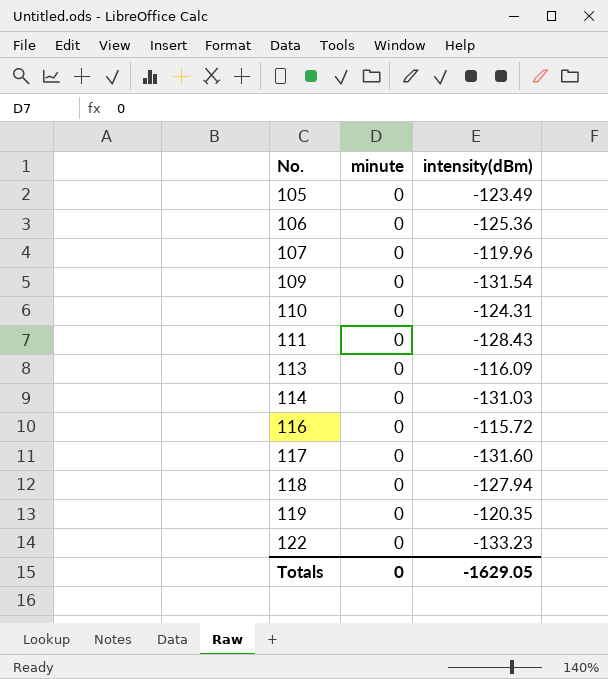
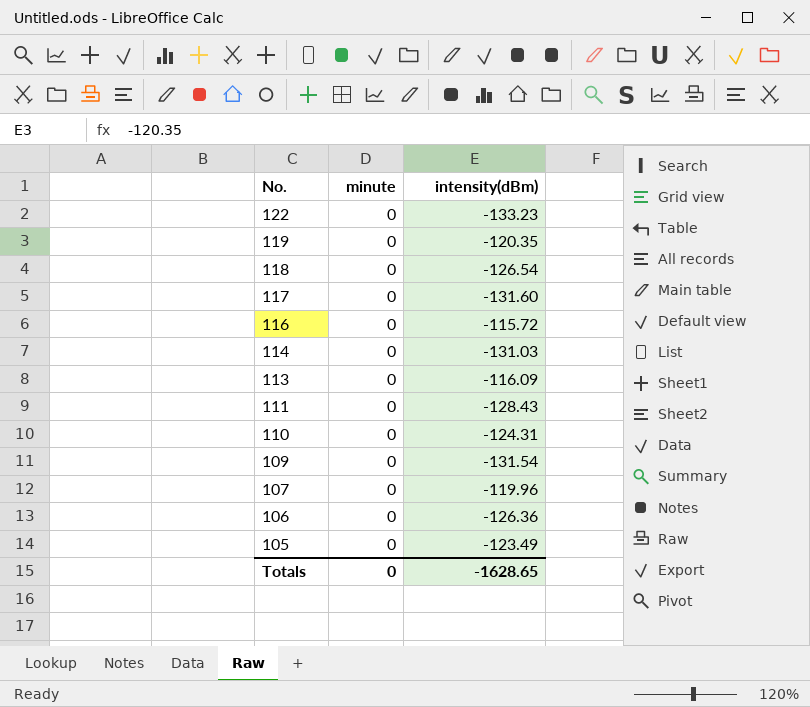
row order: No. ascending -> No. descending
118 | intensity(dBm): -127.94 -> -126.54
106 | intensity(dBm): -125.36 -> -126.36
Totals | intensity(dBm): -1629.05 -> -1628.65

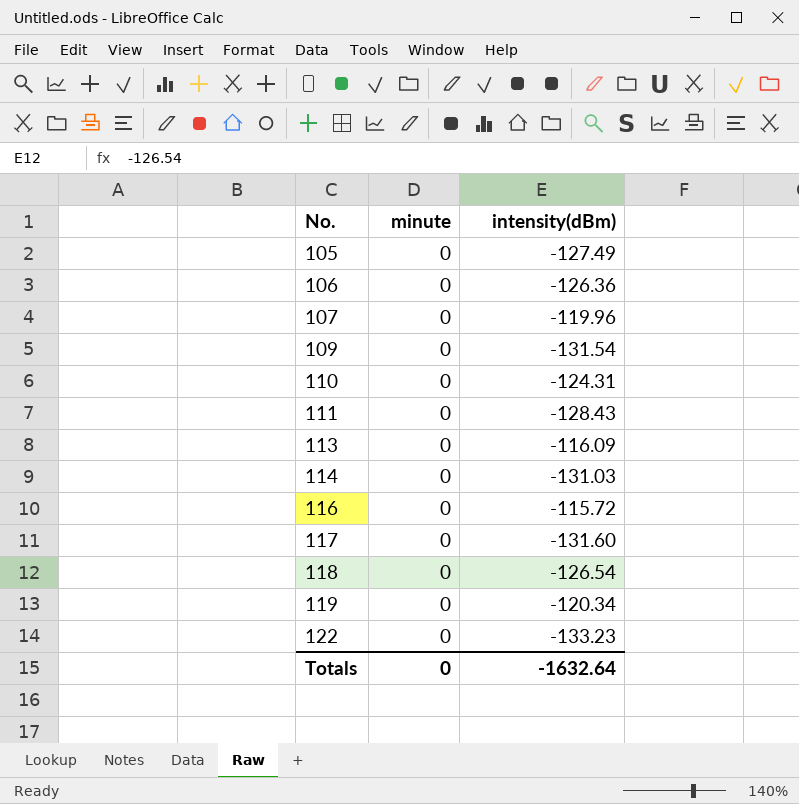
row order: No. descending -> No. ascending
105 | intensity(dBm): -123.49 -> -127.49
119 | intensity(dBm): -120.35 -> -120.34
Totals | intensity(dBm): -1628.65 -> -1632.64

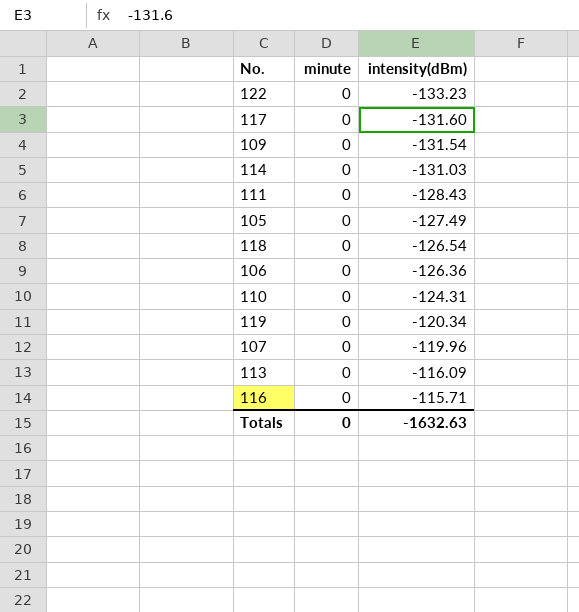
row order: No. ascending -> intensity(dBm) ascending
116 | intensity(dBm): -115.72 -> -115.71
Totals | intensity(dBm): -1632.64 -> -1632.63

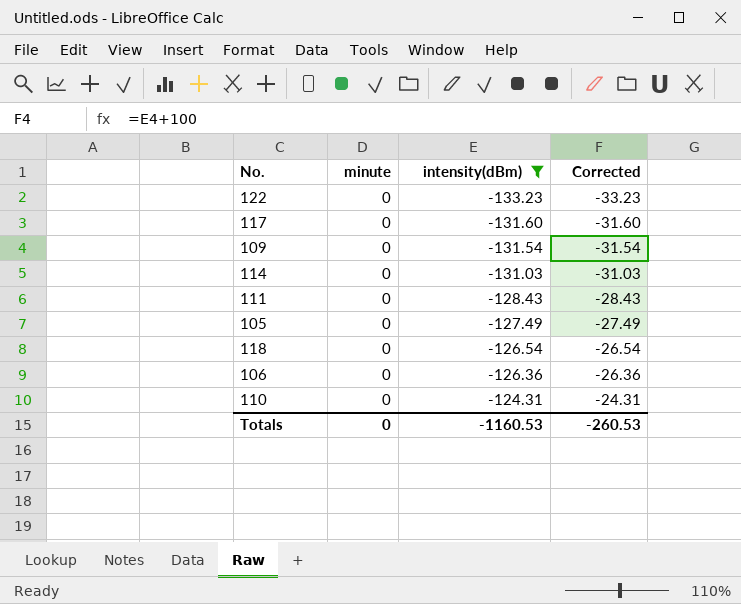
filter: none -> intensity(dBm) <= -124.31
column Corrected | formula: none -> [intensity(dBm)] + 100
Totals | intensity(dBm): -1632.63 -> -1160.53

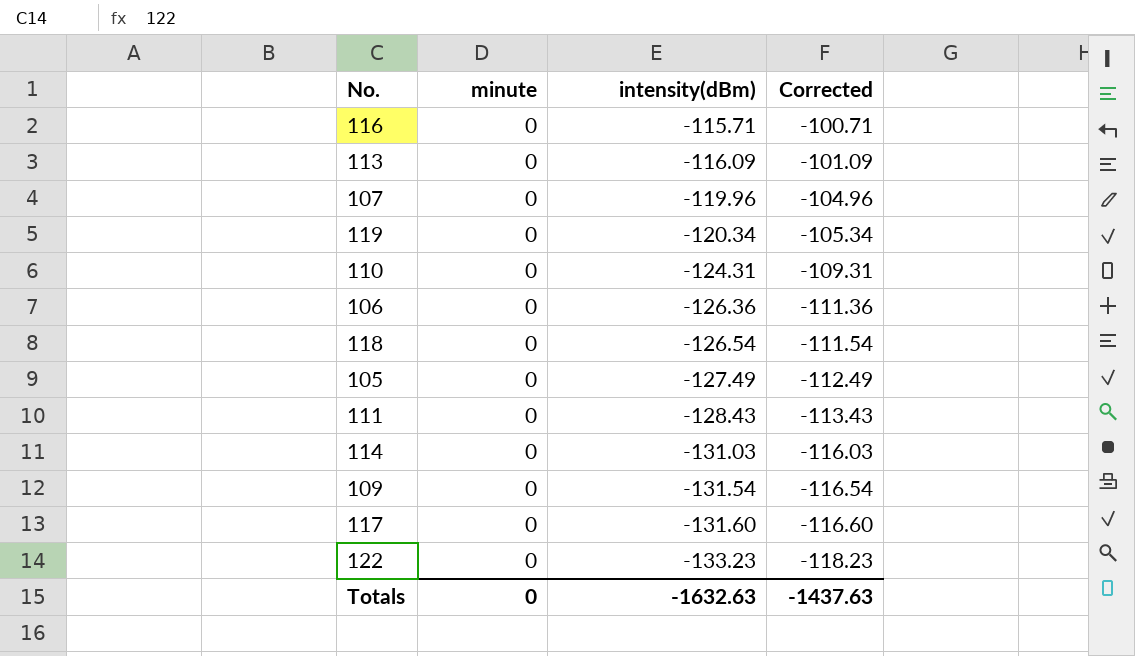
filter: intensity(dBm) <= -124.31 -> none
row order: intensity(dBm) ascending -> intensity(dBm) descending
column Corrected | formula: [intensity(dBm)] + 100 -> [intensity(dBm)] + 15
Totals | intensity(dBm): -1160.53 -> -1632.63
Totals | Corrected: -260.53 -> -1437.63

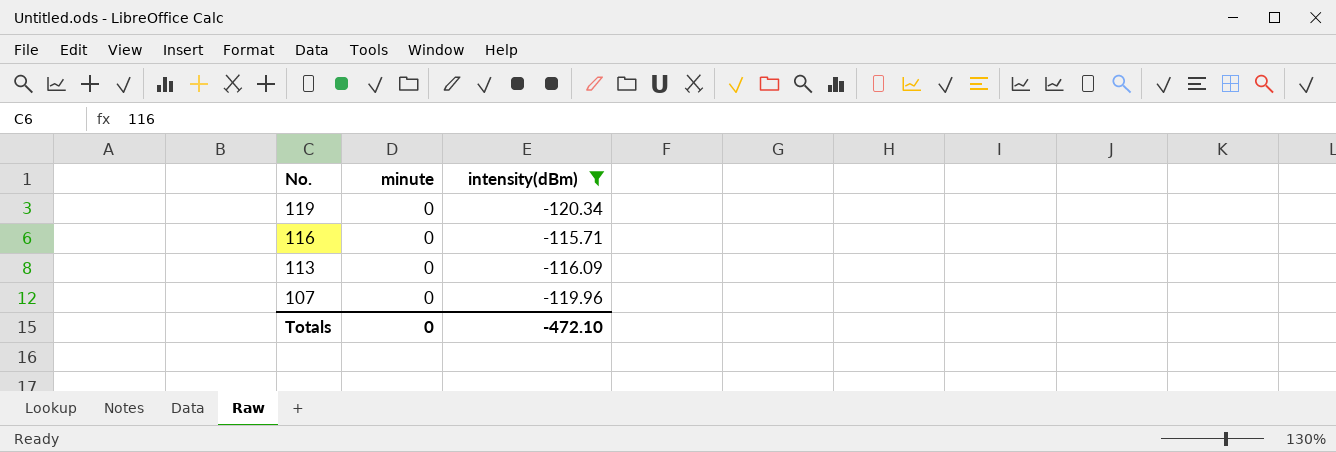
filter: none -> intensity(dBm) >= -120.34
row order: intensity(dBm) descending -> No. descending
column Corrected | formula: [intensity(dBm)] + 15 -> none
Totals | intensity(dBm): -1632.63 -> -472.10

